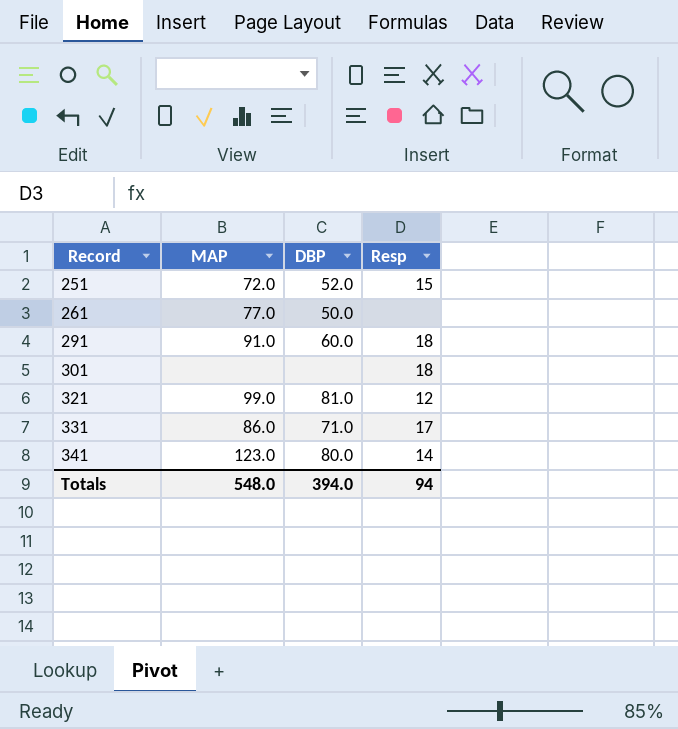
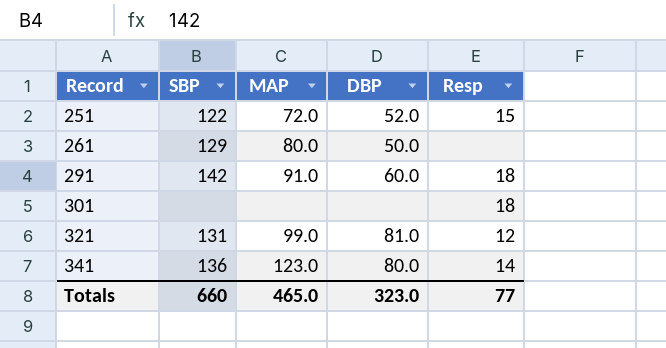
column SBP | position: none -> 2
row 331: 86.0 | 71.0 | 17 -> none
261 | MAP: 77.0 -> 80.0
Totals | MAP: 548.0 -> 465.0
Totals | DBP: 394.0 -> 323.0
Totals | Resp: 94 -> 77

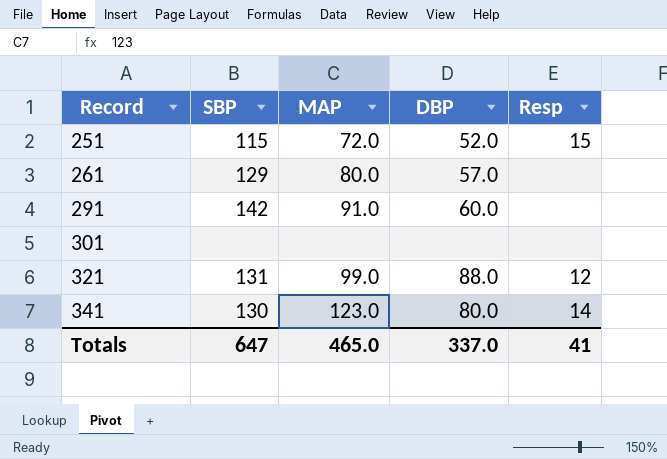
251 | SBP: 122 -> 115
261 | DBP: 50.0 -> 57.0
291 | Resp: 18 -> none
301 | Resp: 18 -> none
321 | DBP: 81.0 -> 88.0
341 | SBP: 136 -> 130
Totals | SBP: 660 -> 647
Totals | DBP: 323.0 -> 337.0
Totals | Resp: 77 -> 41

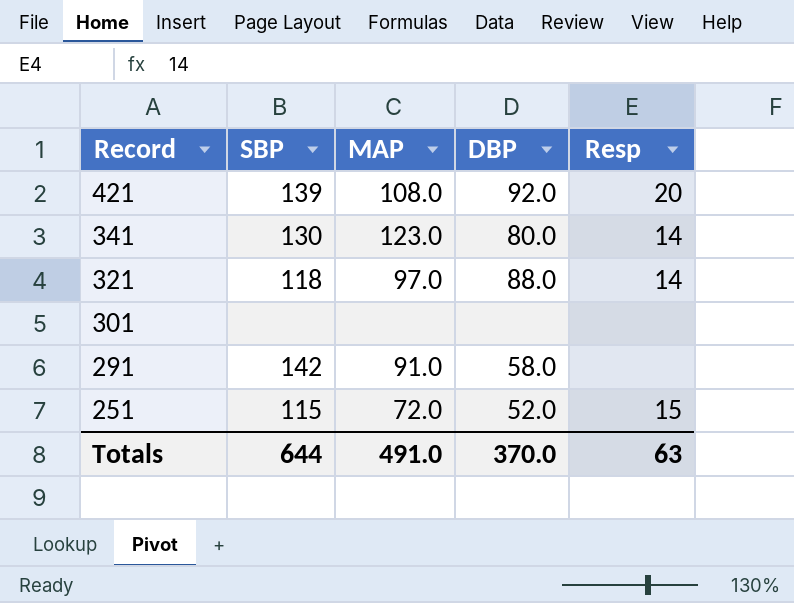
row order: Record ascending -> Record descending
row 261: 129 | 80.0 | 57.0 | none -> none
row 421: none -> 139 | 108.0 | 92.0 | 20
321 | SBP: 131 -> 118
321 | MAP: 99.0 -> 97.0
321 | Resp: 12 -> 14
291 | DBP: 60.0 -> 58.0
Totals | SBP: 647 -> 644
Totals | MAP: 465.0 -> 491.0
Totals | DBP: 337.0 -> 370.0
Totals | Resp: 41 -> 63

